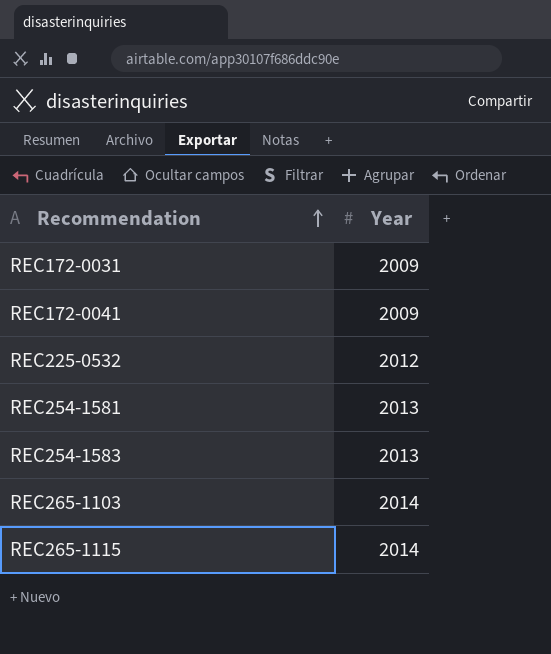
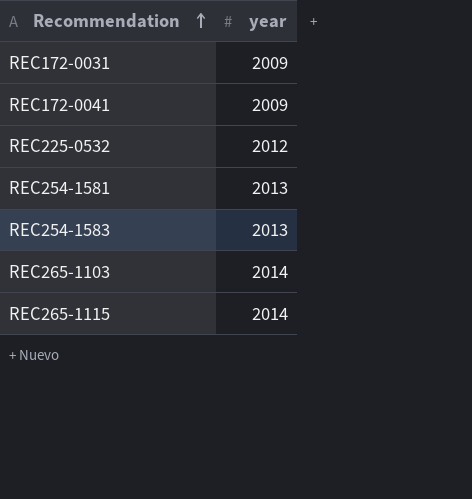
column name: Year -> year

